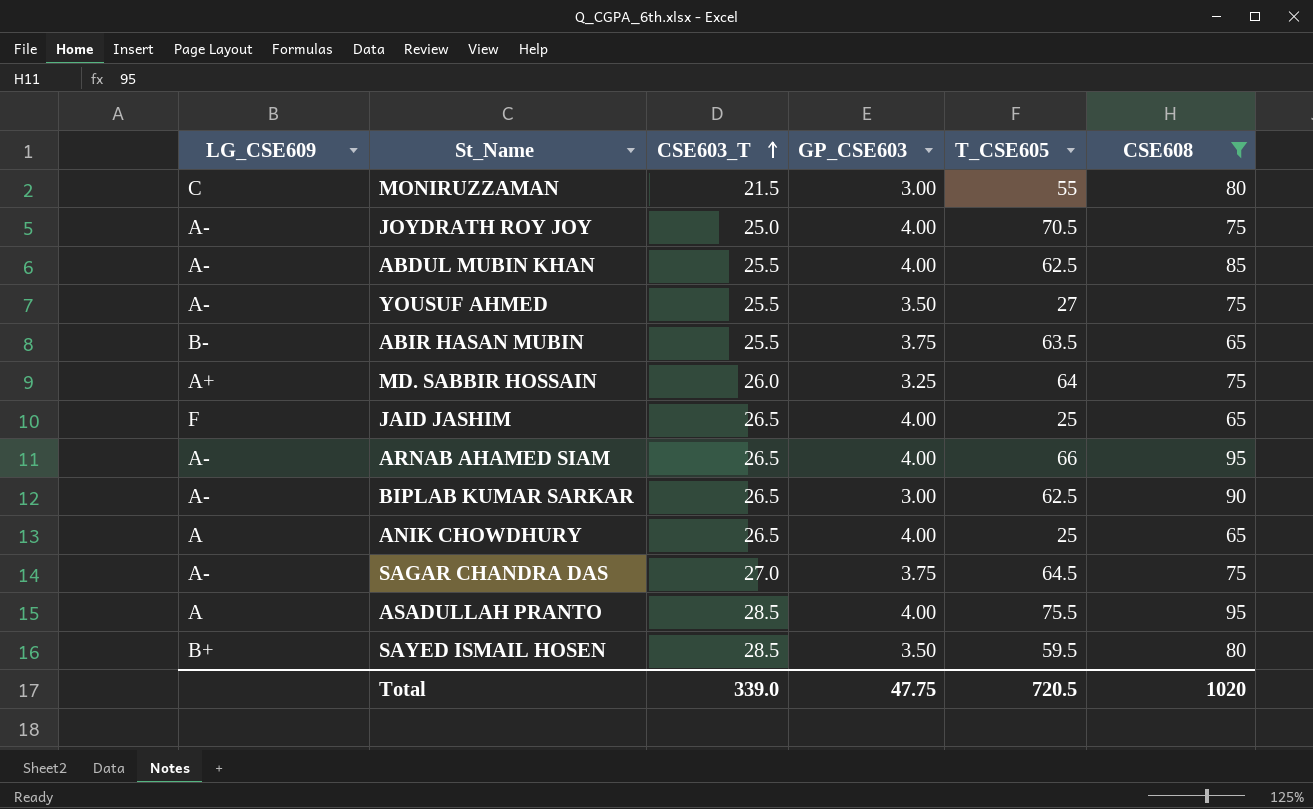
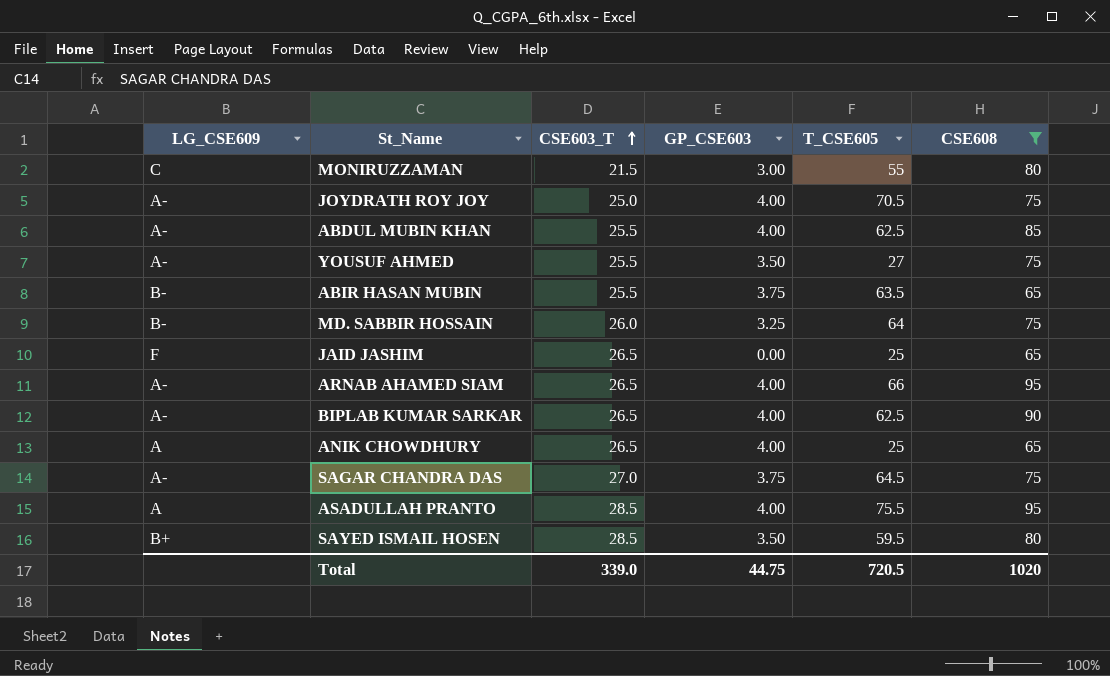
MD. SABBIR HOSSAIN | LG_CSE609: A+ -> B-
JAID JASHIM | GP_CSE603: 4.00 -> 0.00
BIPLAB KUMAR SARKAR | GP_CSE603: 3.00 -> 4.00
Total | GP_CSE603: 47.75 -> 44.75

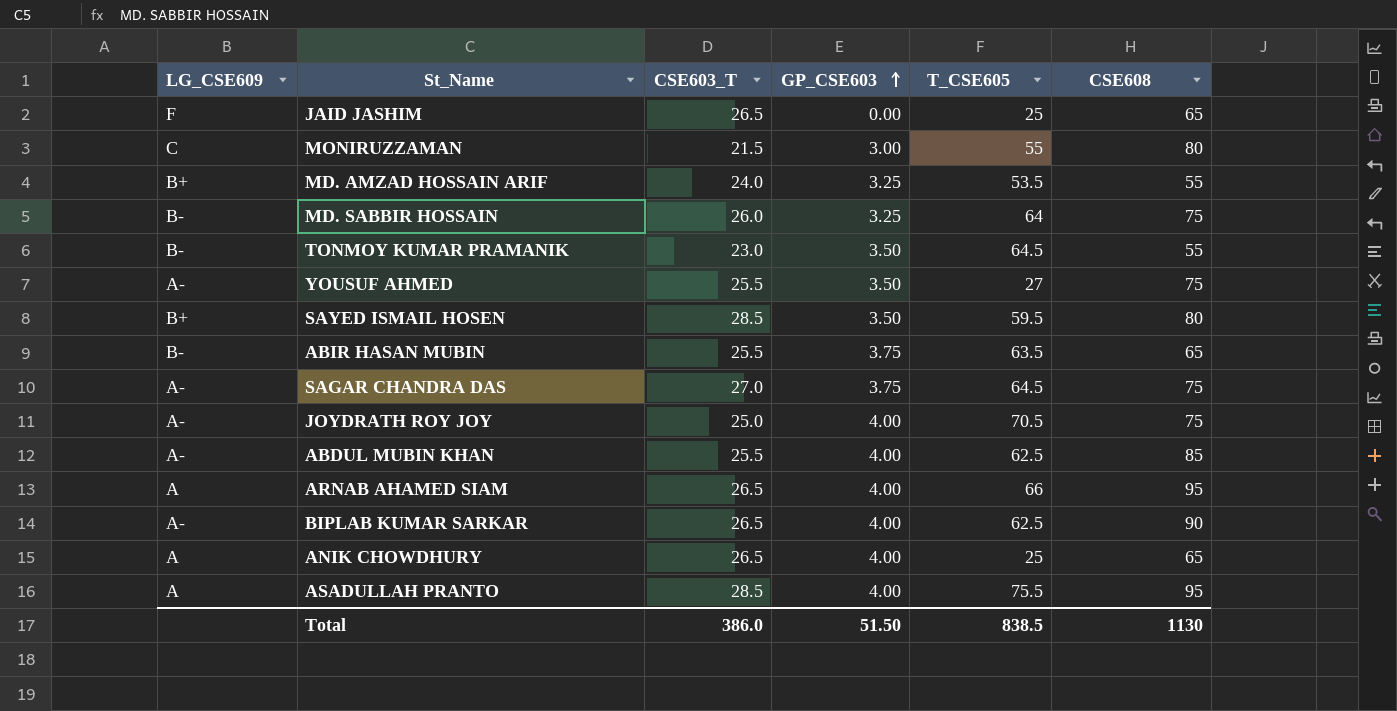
filter: CSE608 != 55 -> none
row order: CSE603_T ascending -> GP_CSE603 ascending
ARNAB AHAMED SIAM | LG_CSE609: A- -> A
Total | CSE603_T: 339.0 -> 386.0
Total | GP_CSE603: 44.75 -> 51.50
Total | T_CSE605: 720.5 -> 838.5
Total | CSE608: 1020 -> 1130

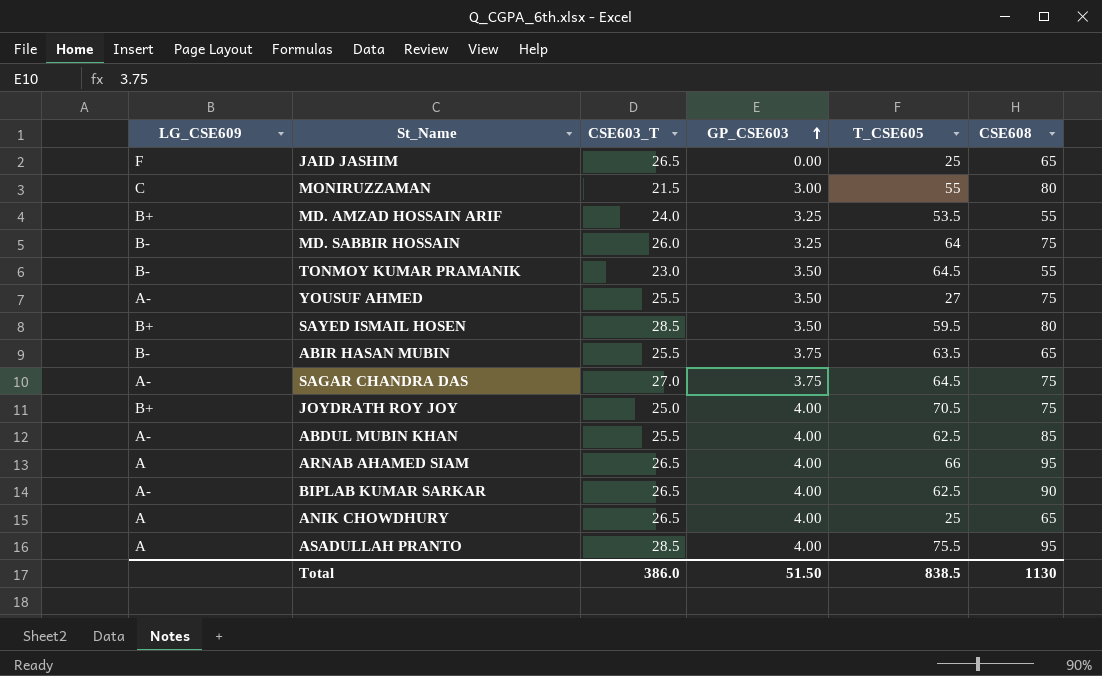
JOYDRATH ROY JOY | LG_CSE609: A- -> B+

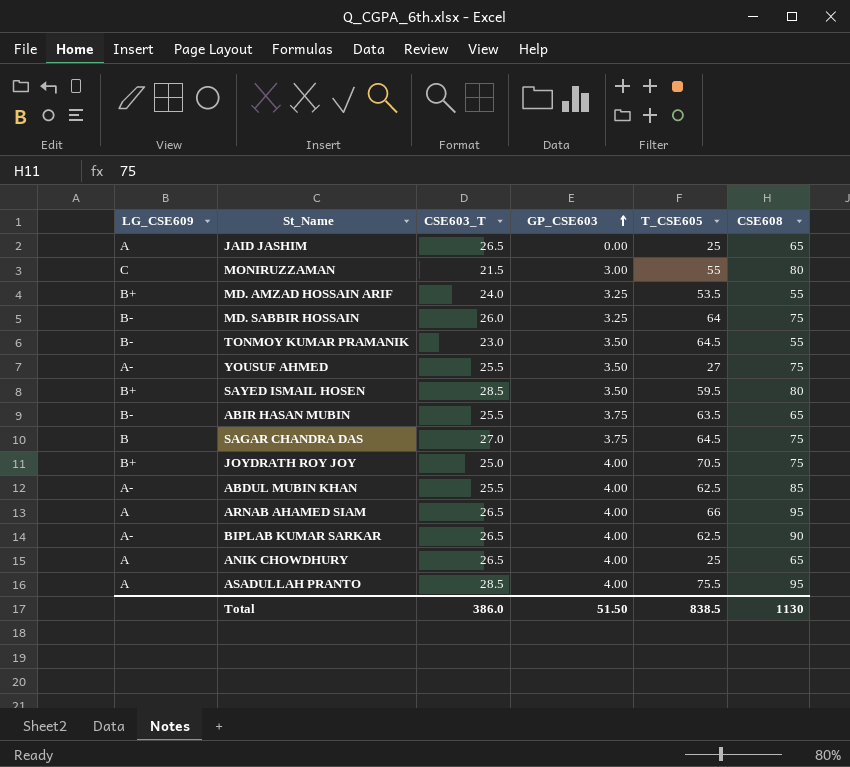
JAID JASHIM | LG_CSE609: F -> A
SAGAR CHANDRA DAS | LG_CSE609: A- -> B

